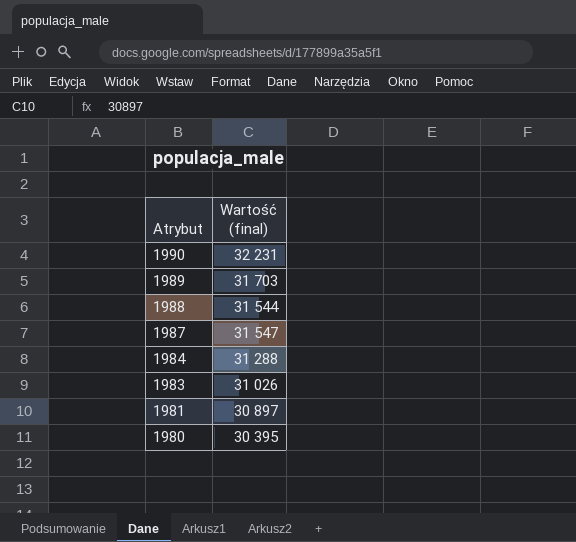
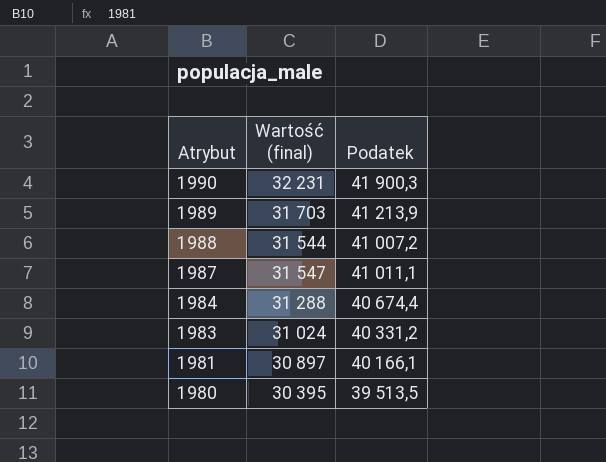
column Podatek | formula: none -> [Wartość (final)] * 1,3
1983 | Wartość (final): 31 026 -> 31 024

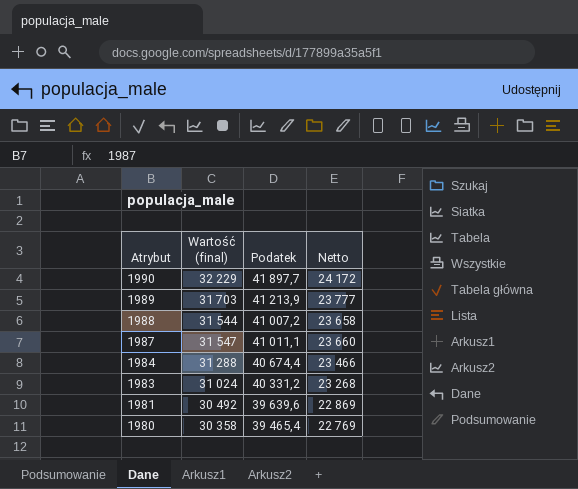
column Netto | formula: none -> [Wartość (final)] * 0,75
1990 | Wartość (final): 32 231 -> 32 229
1990 | Podatek: 41 900,3 -> 41 897,7
1981 | Wartość (final): 30 897 -> 30 492
1981 | Podatek: 40 166,1 -> 39 639,6
1980 | Wartość (final): 30 395 -> 30 358
1980 | Podatek: 39 513,5 -> 39 465,4

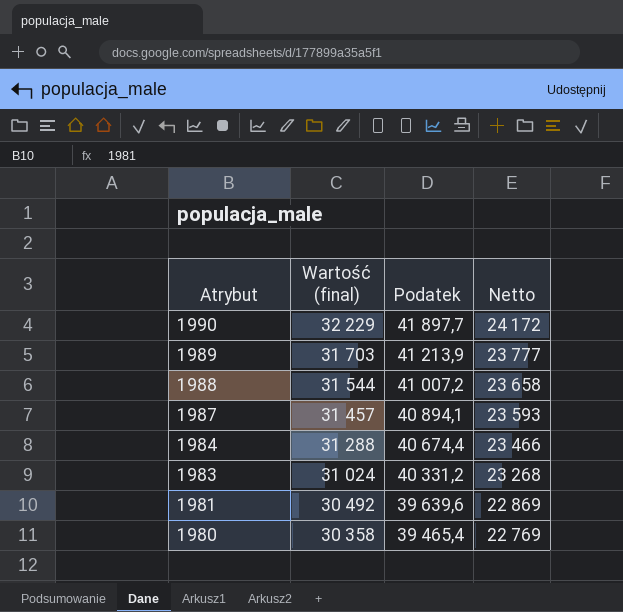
1987 | Wartość (final): 31 547 -> 31 457
1987 | Podatek: 41 011,1 -> 40 894,1
1987 | Netto: 23 660 -> 23 593

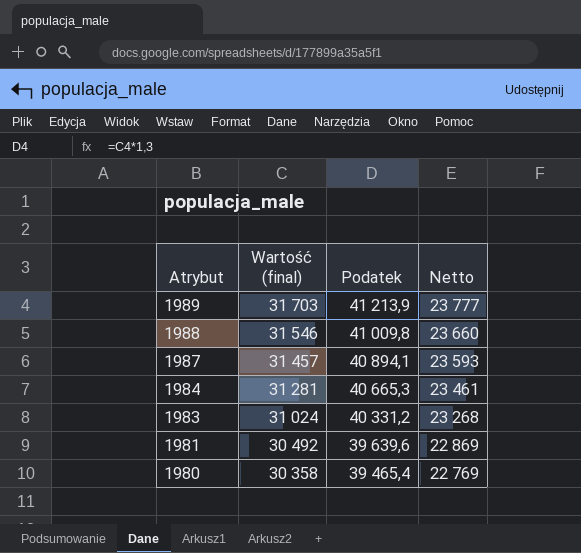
row 1990: 32 229 | 41 897,7 | 24 172 -> none
1988 | Wartość (final): 31 544 -> 31 546
1988 | Podatek: 41 007,2 -> 41 009,8
1988 | Netto: 23 658 -> 23 660
1984 | Wartość (final): 31 288 -> 31 281
1984 | Podatek: 40 674,4 -> 40 665,3
1984 | Netto: 23 466 -> 23 461

